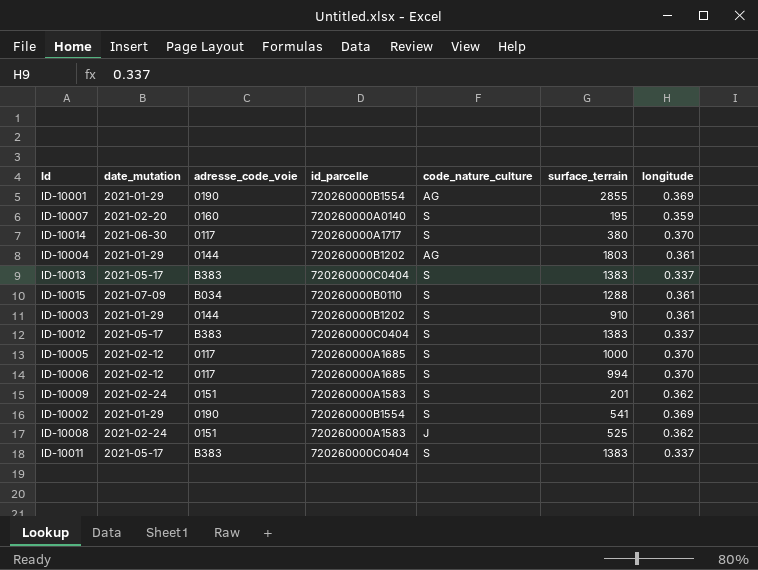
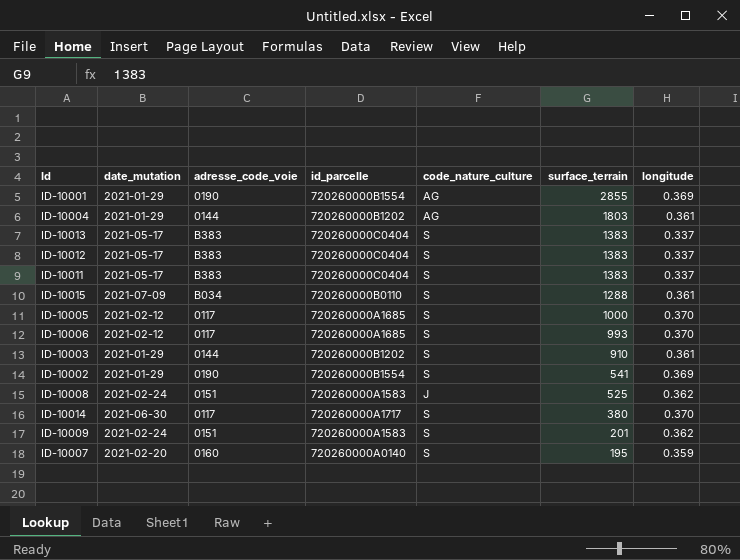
row order: none -> surface_terrain descending
ID-10006 | surface_terrain: 994 -> 993

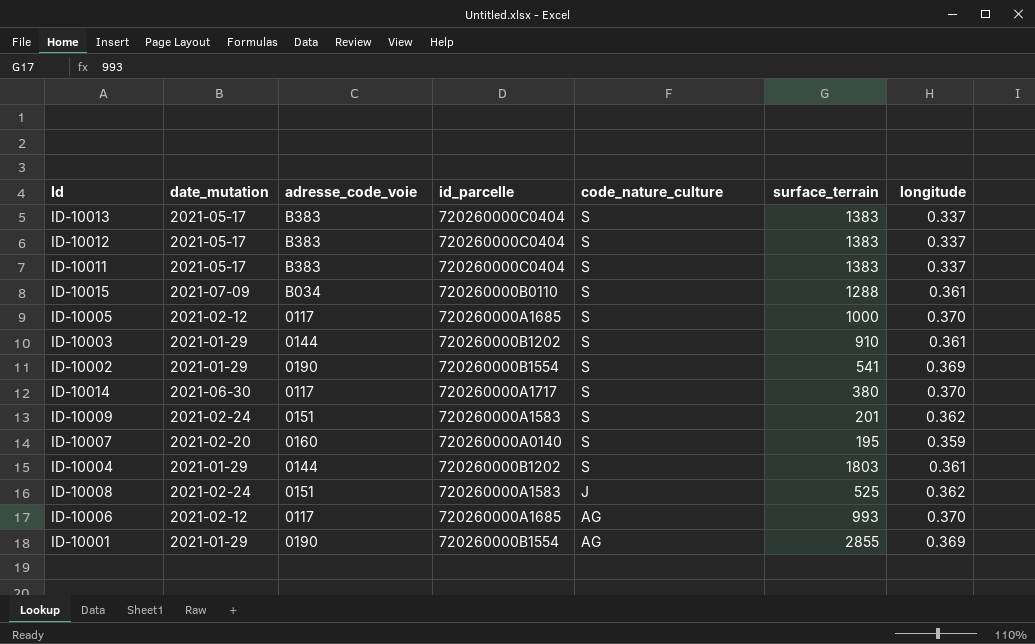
row order: surface_terrain descending -> code_nature_culture descending
ID-10004 | code_nature_culture: AG -> S
ID-10006 | code_nature_culture: S -> AG

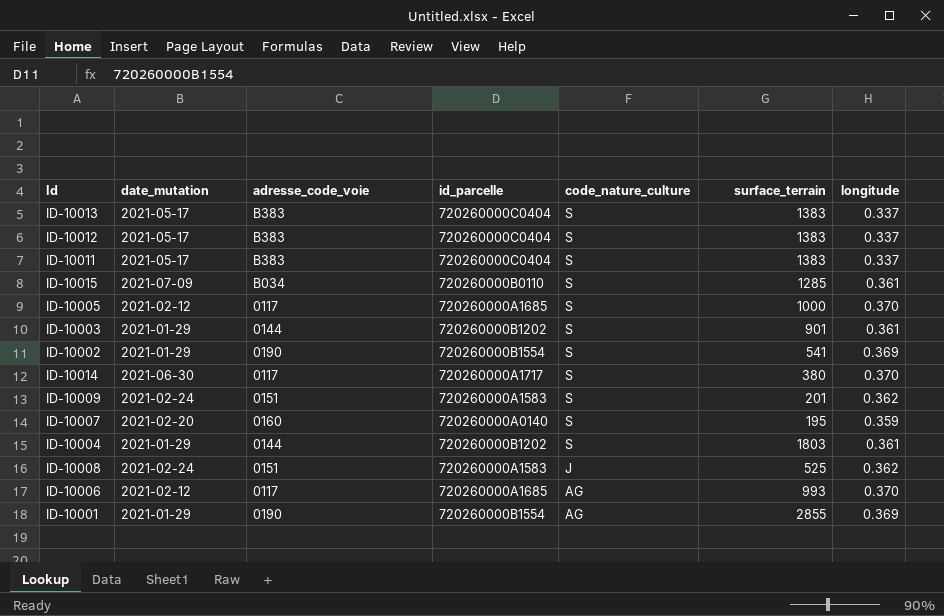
ID-10015 | surface_terrain: 1288 -> 1285
ID-10003 | surface_terrain: 910 -> 901

